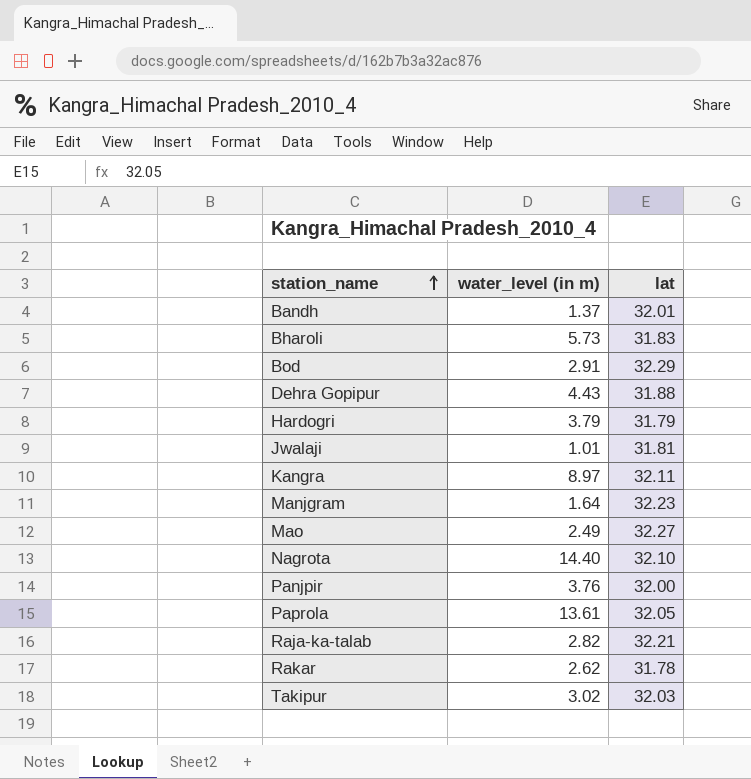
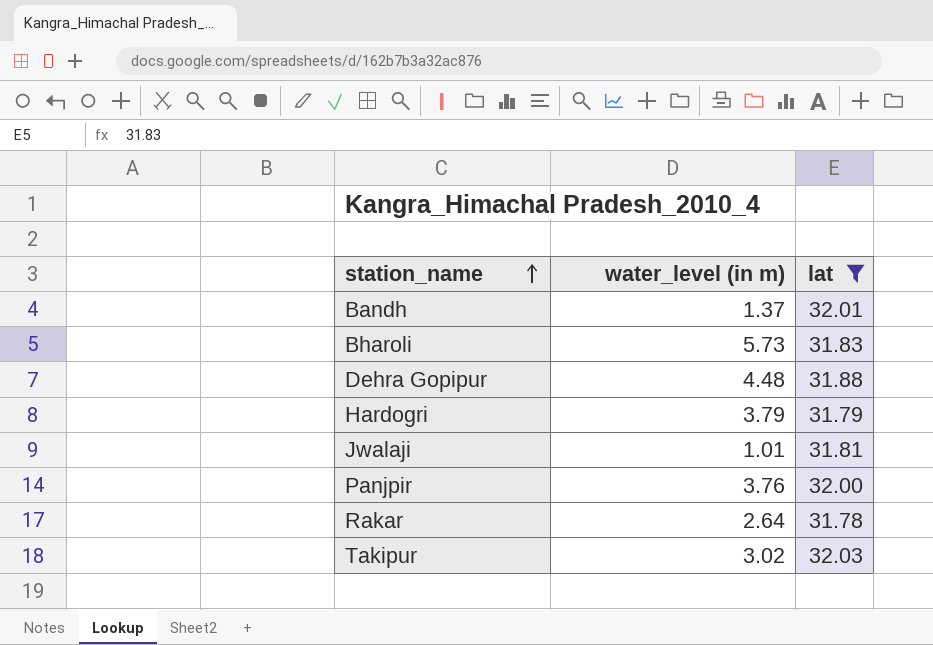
filter: none -> lat <= 32.03
Dehra Gopipur | water_level (in m): 4.43 -> 4.48
Rakar | water_level (in m): 2.62 -> 2.64

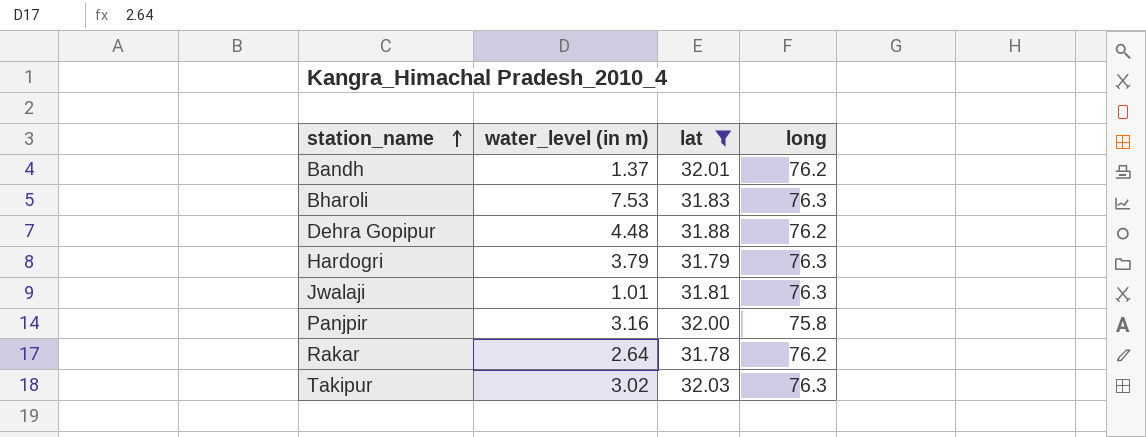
column long | position: none -> 4
Bharoli | water_level (in m): 5.73 -> 7.53
Panjpir | water_level (in m): 3.76 -> 3.16

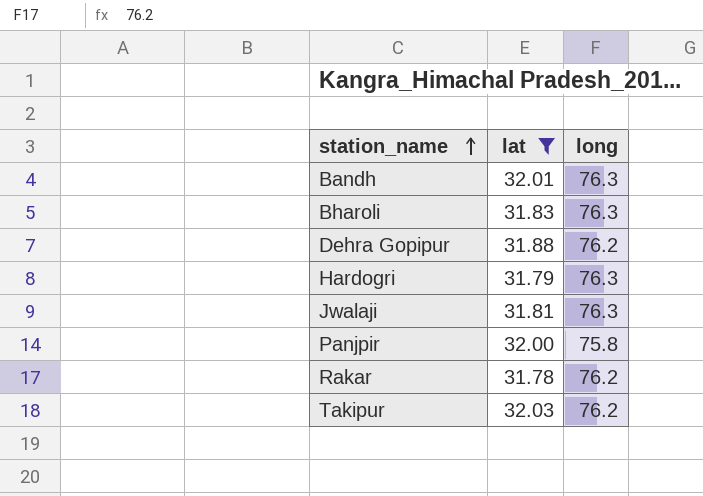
column water_level (in m) | position: 2 -> none
Bandh | long: 76.2 -> 76.3
Takipur | long: 76.3 -> 76.2

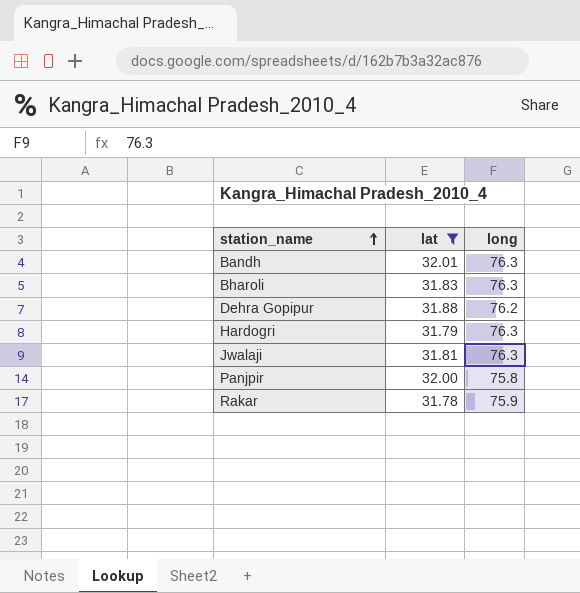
row Takipur: 32.03 | 76.2 -> none
Rakar | long: 76.2 -> 75.9

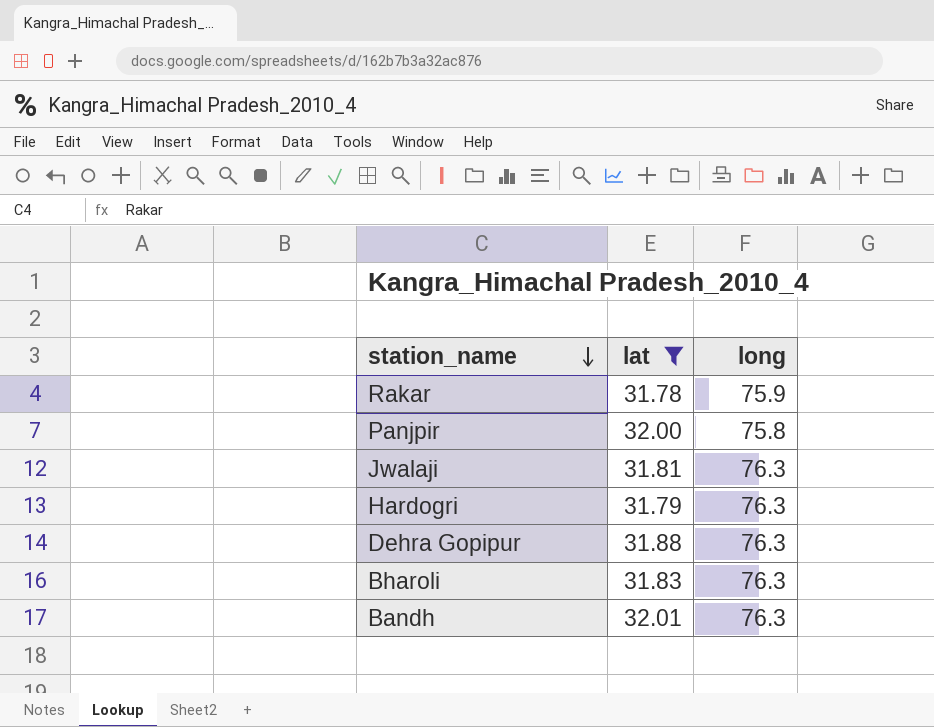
row order: station_name ascending -> station_name descending
Dehra Gopipur | long: 76.2 -> 76.3

